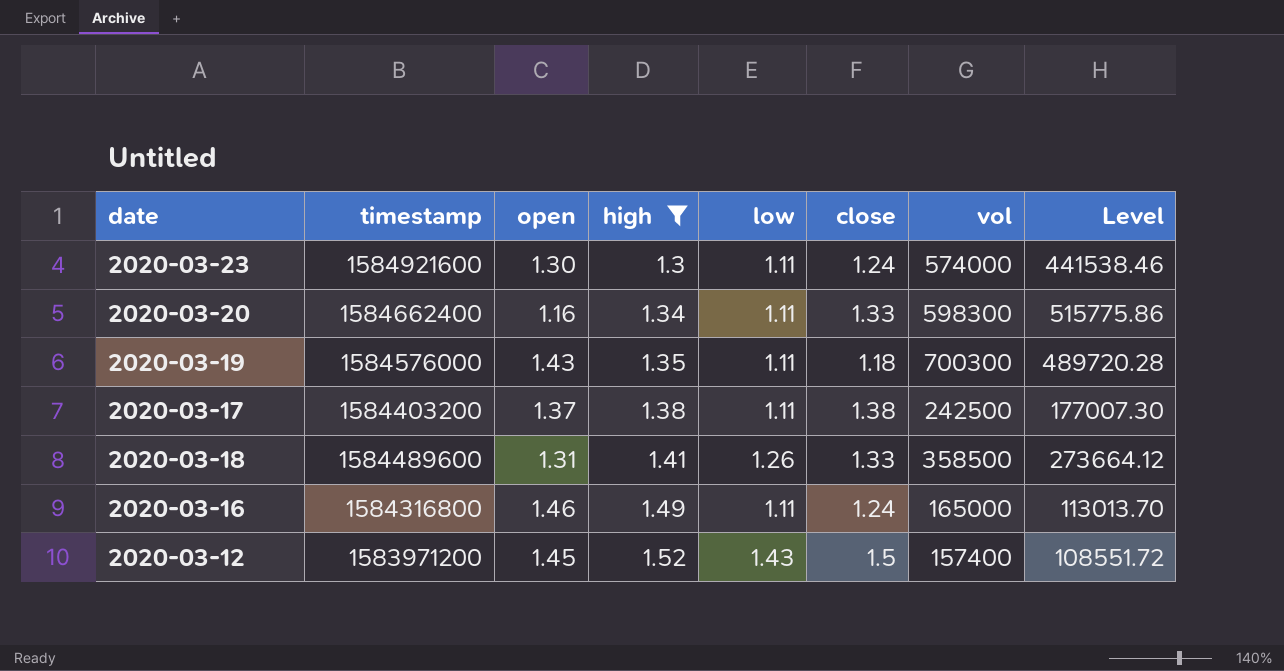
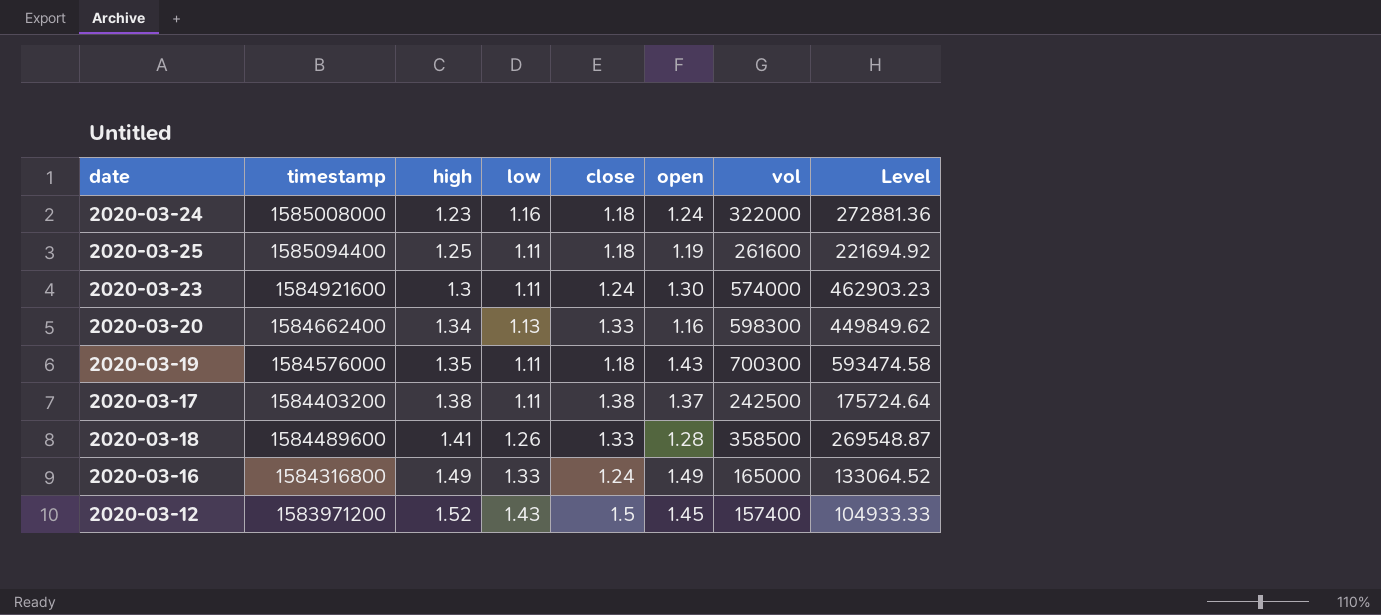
filter: high >= 1.3 -> none
column open | position: 3 -> 6
column Level | formula: [vol] / [open] -> [vol] / [close]
2020-03-20 | low: 1.11 -> 1.13
2020-03-18 | open: 1.31 -> 1.28
2020-03-16 | low: 1.11 -> 1.33
2020-03-16 | open: 1.46 -> 1.49

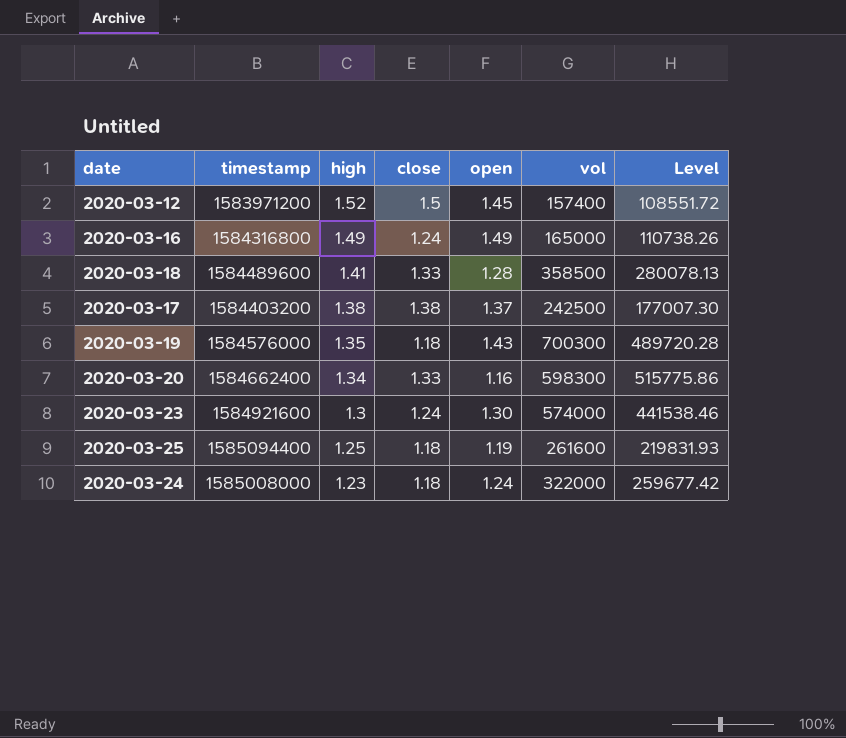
row order: high ascending -> high descending
column low | position: 4 -> none
column Level | formula: [vol] / [close] -> [vol] / [open]

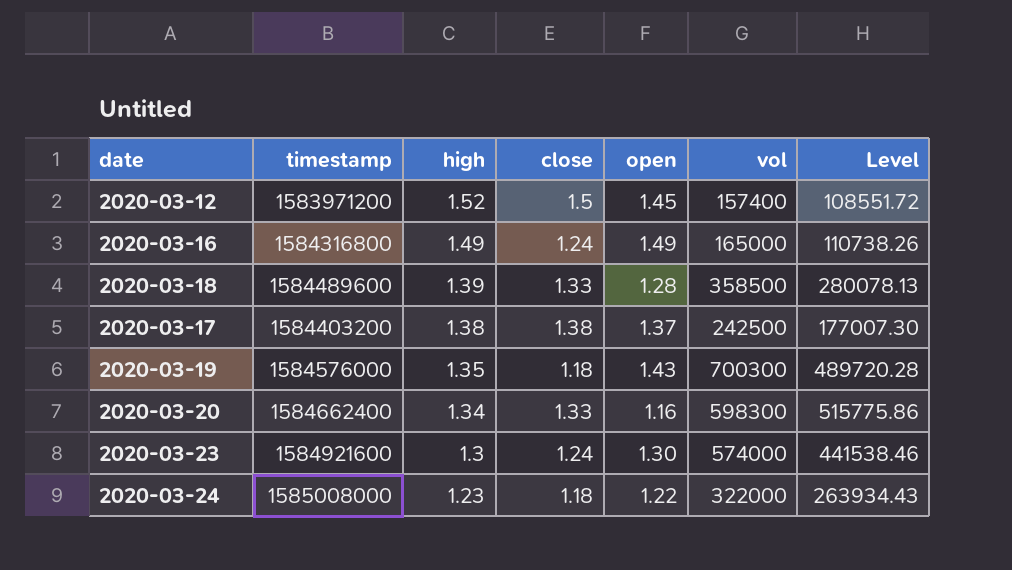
row 2020-03-25: 1585094400 | 1.25 | 1.18 | 1.19 | 261600 | 219831.93 -> none
2020-03-18 | high: 1.41 -> 1.39
2020-03-24 | open: 1.24 -> 1.22
2020-03-24 | Level: 259677.42 -> 263934.43

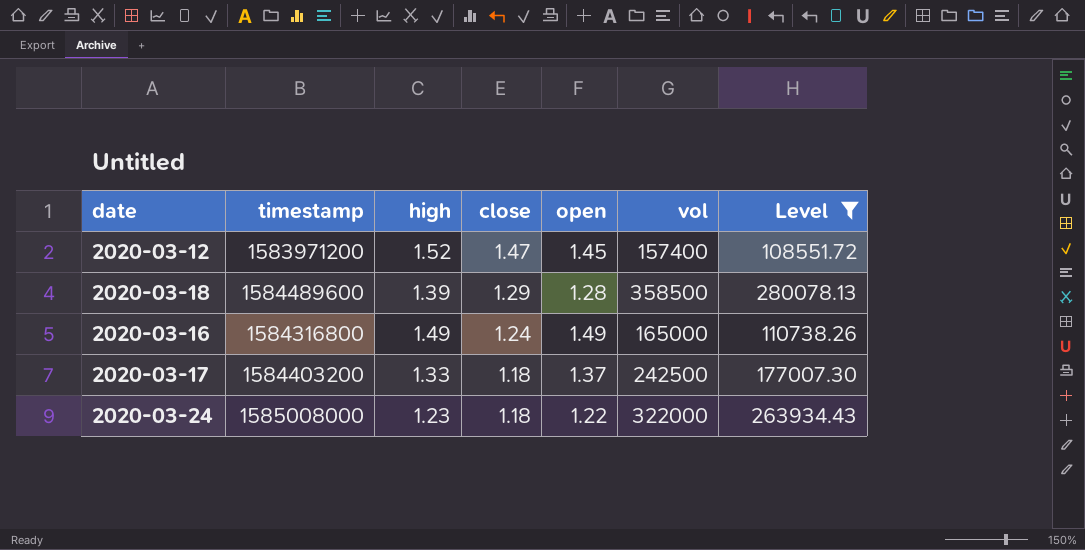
filter: none -> Level <= 280078.13
row order: high descending -> close descending
2020-03-12 | close: 1.5 -> 1.47
2020-03-18 | close: 1.33 -> 1.29
2020-03-17 | high: 1.38 -> 1.33
2020-03-17 | close: 1.38 -> 1.18

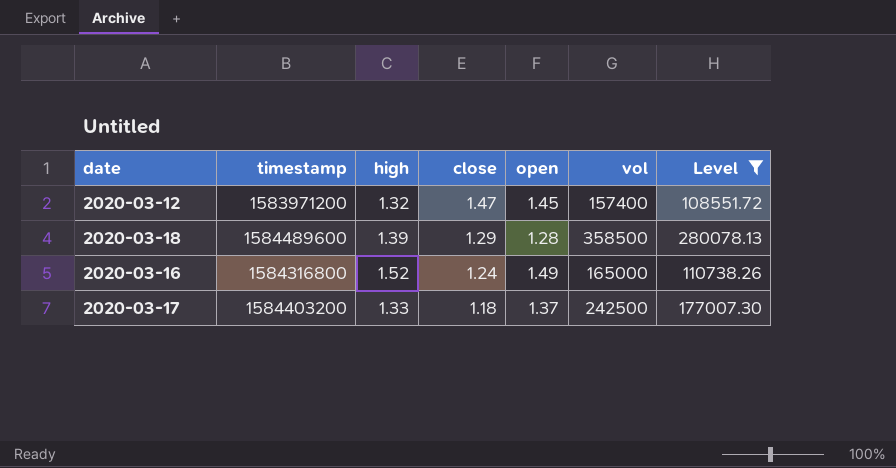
row 2020-03-24: 1585008000 | 1.23 | 1.18 | 1.22 | 322000 | 263934.43 -> none
2020-03-12 | high: 1.52 -> 1.32
2020-03-16 | high: 1.49 -> 1.52

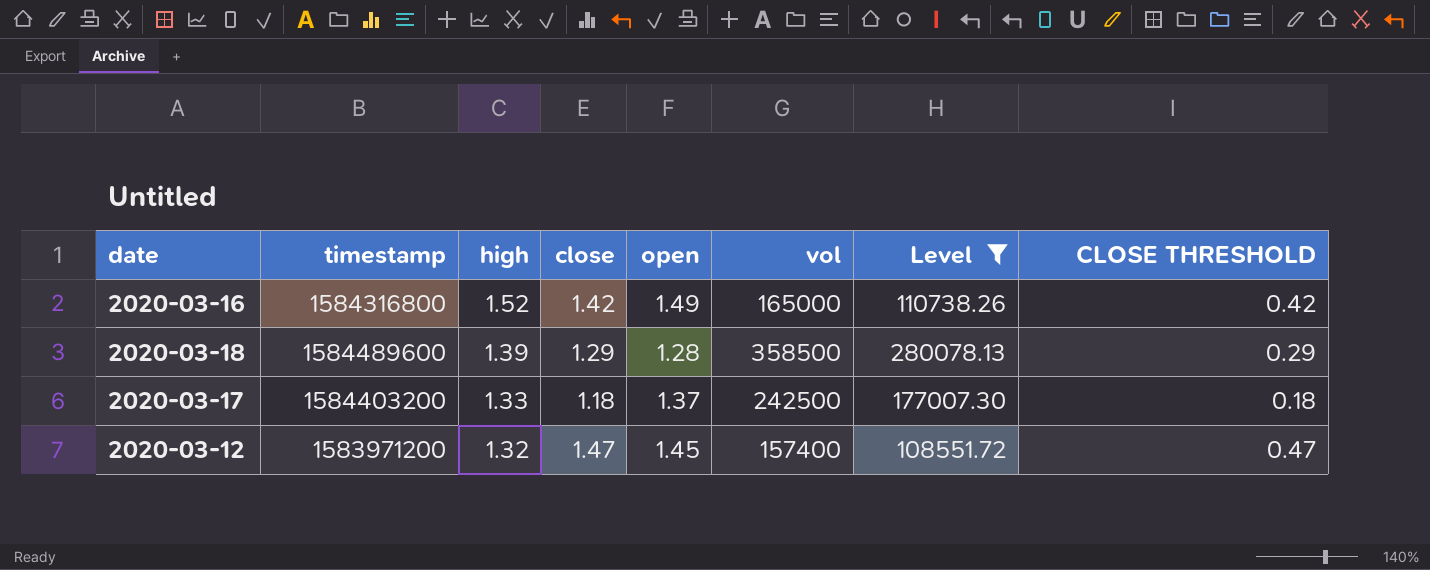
row order: close descending -> high descending
column CLOSE THRESHOLD | formula: none -> [close] - 1
2020-03-16 | close: 1.24 -> 1.42

